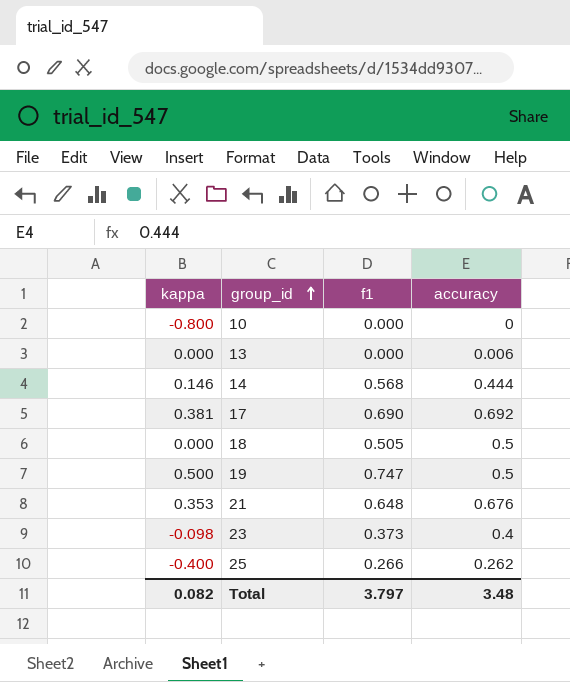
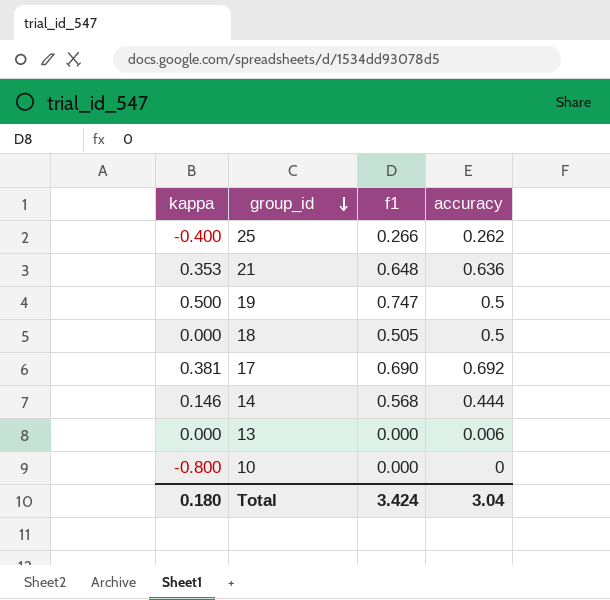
row order: group_id ascending -> group_id descending
row 23: -0.098 | 0.373 | 0.4 -> none
21 | accuracy: 0.676 -> 0.636
Total | kappa: 0.082 -> 0.180
Total | f1: 3.797 -> 3.424
Total | accuracy: 3.48 -> 3.04

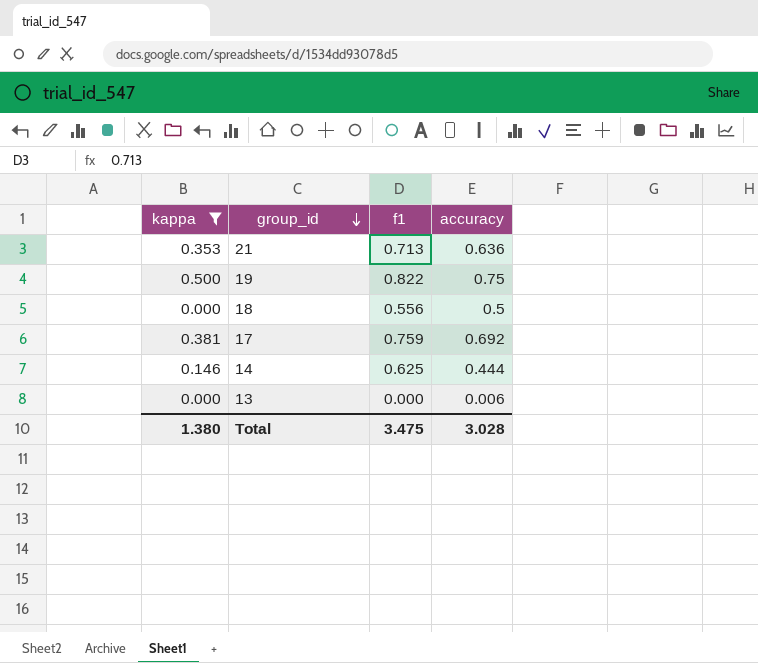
filter: none -> kappa >= 0.000
21 | f1: 0.648 -> 0.713
19 | f1: 0.747 -> 0.822
19 | accuracy: 0.5 -> 0.75
18 | f1: 0.505 -> 0.556
17 | f1: 0.690 -> 0.759
14 | f1: 0.568 -> 0.625
Total | kappa: 0.180 -> 1.380
Total | f1: 3.424 -> 3.475
Total | accuracy: 3.04 -> 3.028

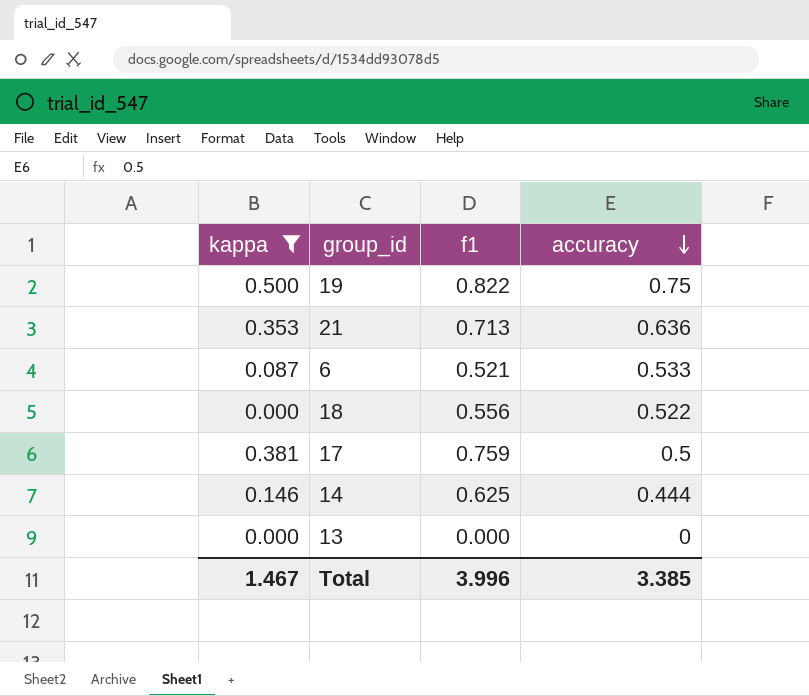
row order: group_id descending -> accuracy descending
row 6: none -> 0.087 | 0.521 | 0.533
18 | accuracy: 0.5 -> 0.522
17 | accuracy: 0.692 -> 0.5
13 | accuracy: 0.006 -> 0
Total | kappa: 1.380 -> 1.467
Total | f1: 3.475 -> 3.996
Total | accuracy: 3.028 -> 3.385

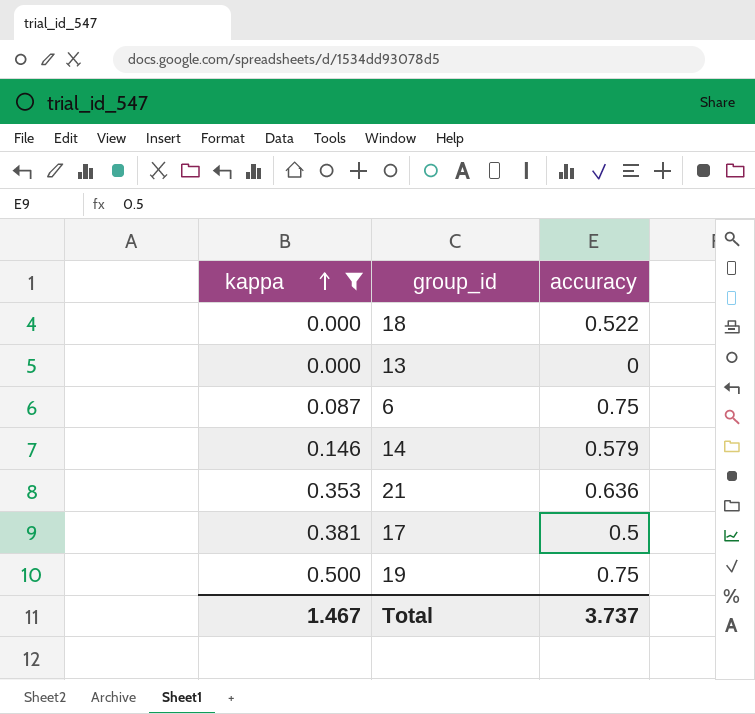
row order: accuracy descending -> kappa ascending
column f1 | position: 3 -> none
6 | accuracy: 0.533 -> 0.75
14 | accuracy: 0.444 -> 0.579
Total | accuracy: 3.385 -> 3.737

